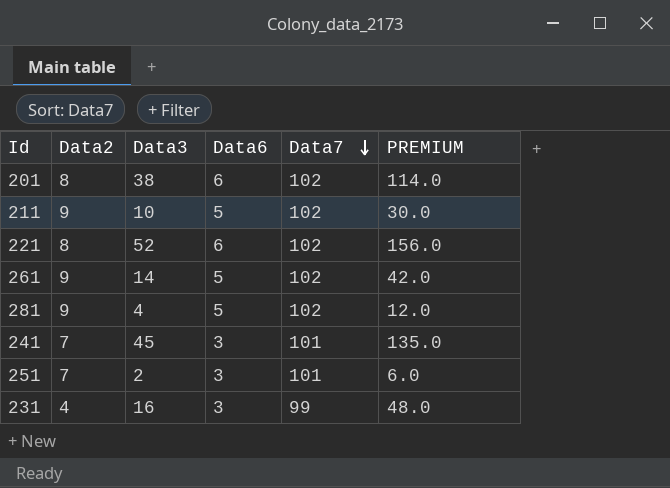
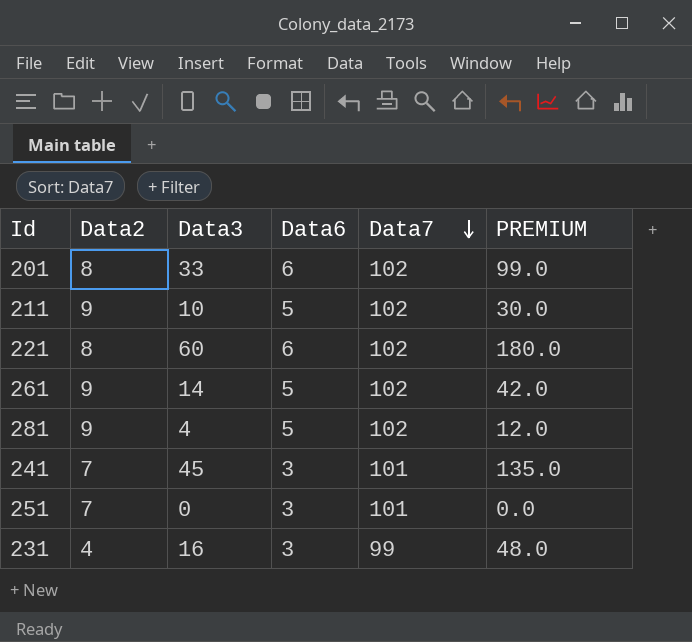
201 | Data3: 38 -> 33
201 | PREMIUM: 114.0 -> 99.0
221 | Data3: 52 -> 60
221 | PREMIUM: 156.0 -> 180.0
251 | Data3: 2 -> 0
251 | PREMIUM: 6.0 -> 0.0

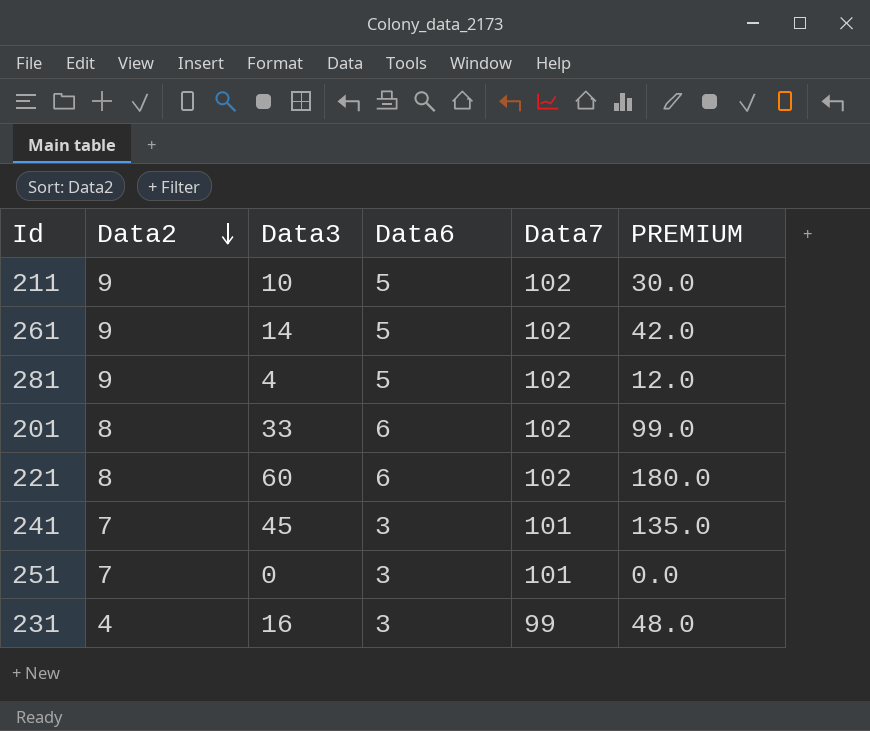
row order: Data7 descending -> Data2 descending

